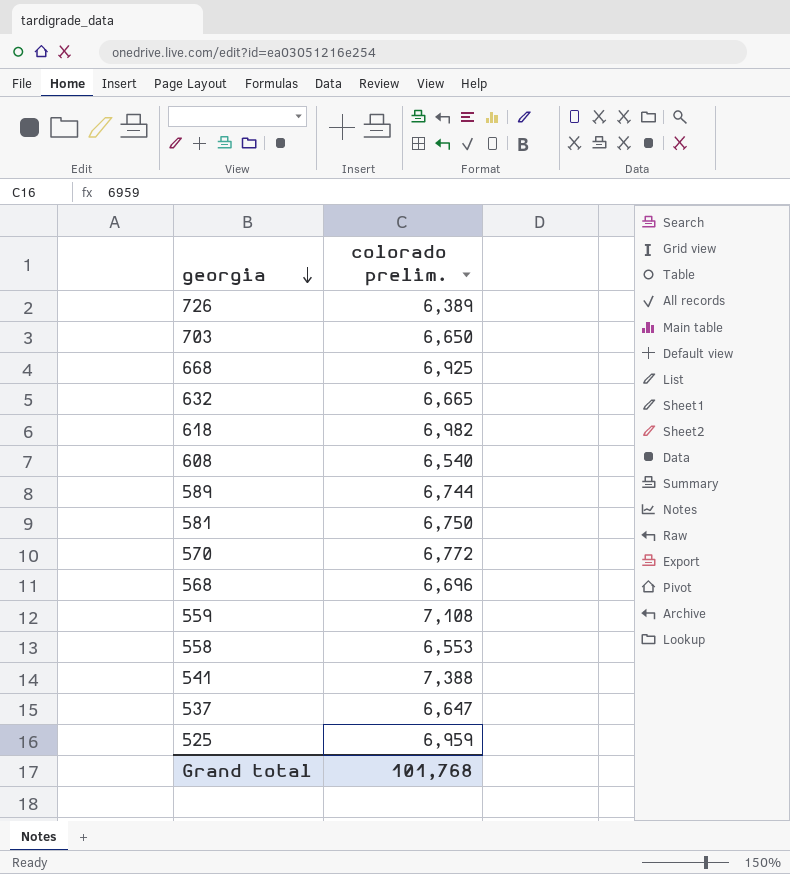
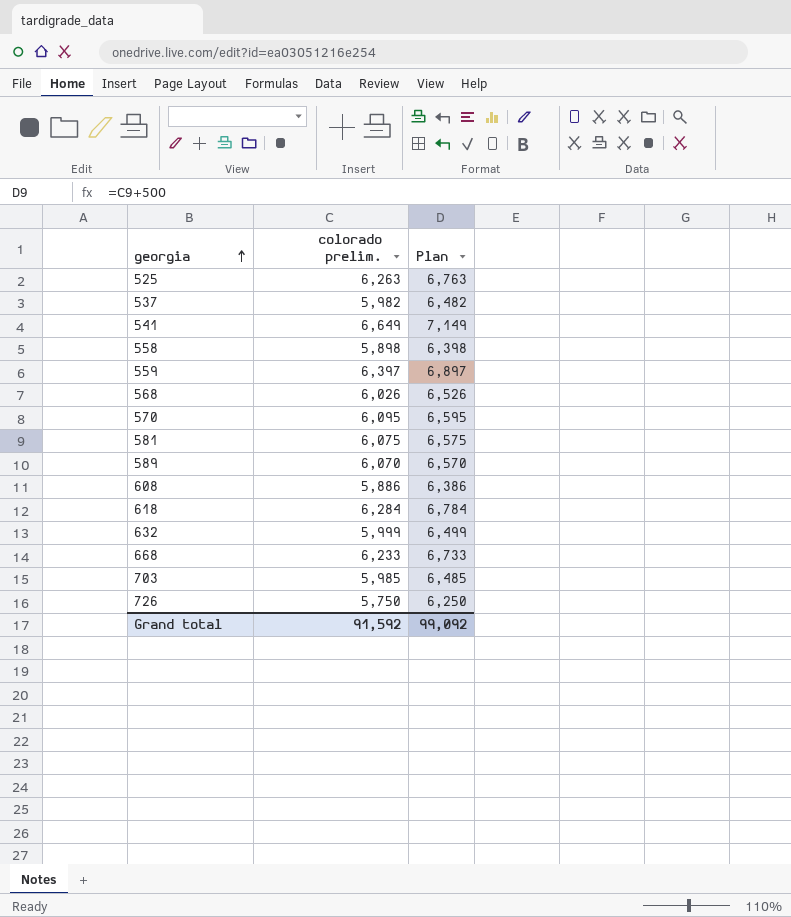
row order: georgia descending -> georgia ascending
column Plan | formula: none -> [colorado prelim.] + 500
525 | colorado prelim.: 6,959 -> 6,263
537 | colorado prelim.: 6,647 -> 5,982
541 | colorado prelim.: 7,388 -> 6,649
558 | colorado prelim.: 6,553 -> 5,898
559 | colorado prelim.: 7,108 -> 6,397
568 | colorado prelim.: 6,696 -> 6,026
570 | colorado prelim.: 6,772 -> 6,095
581 | colorado prelim.: 6,750 -> 6,075
589 | colorado prelim.: 6,744 -> 6,070
608 | colorado prelim.: 6,540 -> 5,886
618 | colorado prelim.: 6,982 -> 6,284
632 | colorado prelim.: 6,665 -> 5,999
668 | colorado prelim.: 6,925 -> 6,233
703 | colorado prelim.: 6,650 -> 5,985
726 | colorado prelim.: 6,389 -> 5,750
Grand total | colorado prelim.: 101,768 -> 91,592

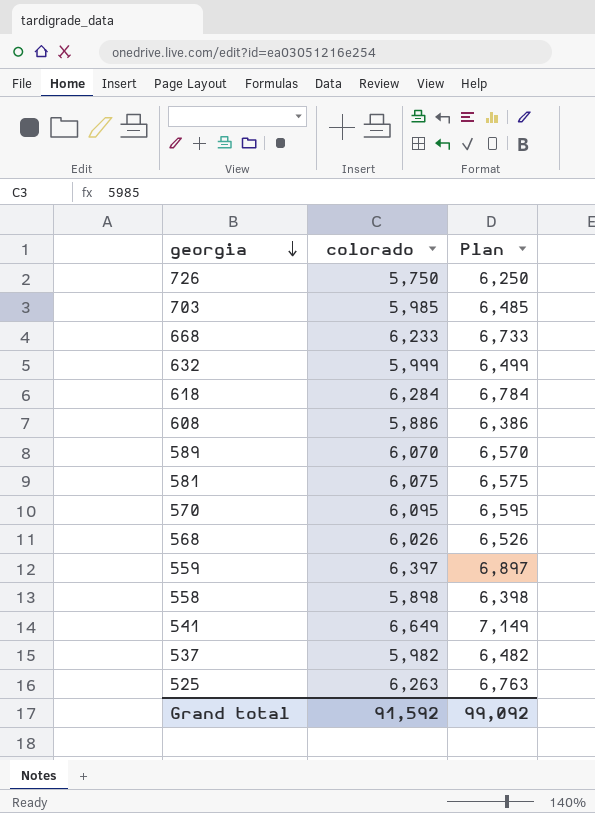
row order: georgia ascending -> georgia descending
column name: colorado prelim. -> colorado

